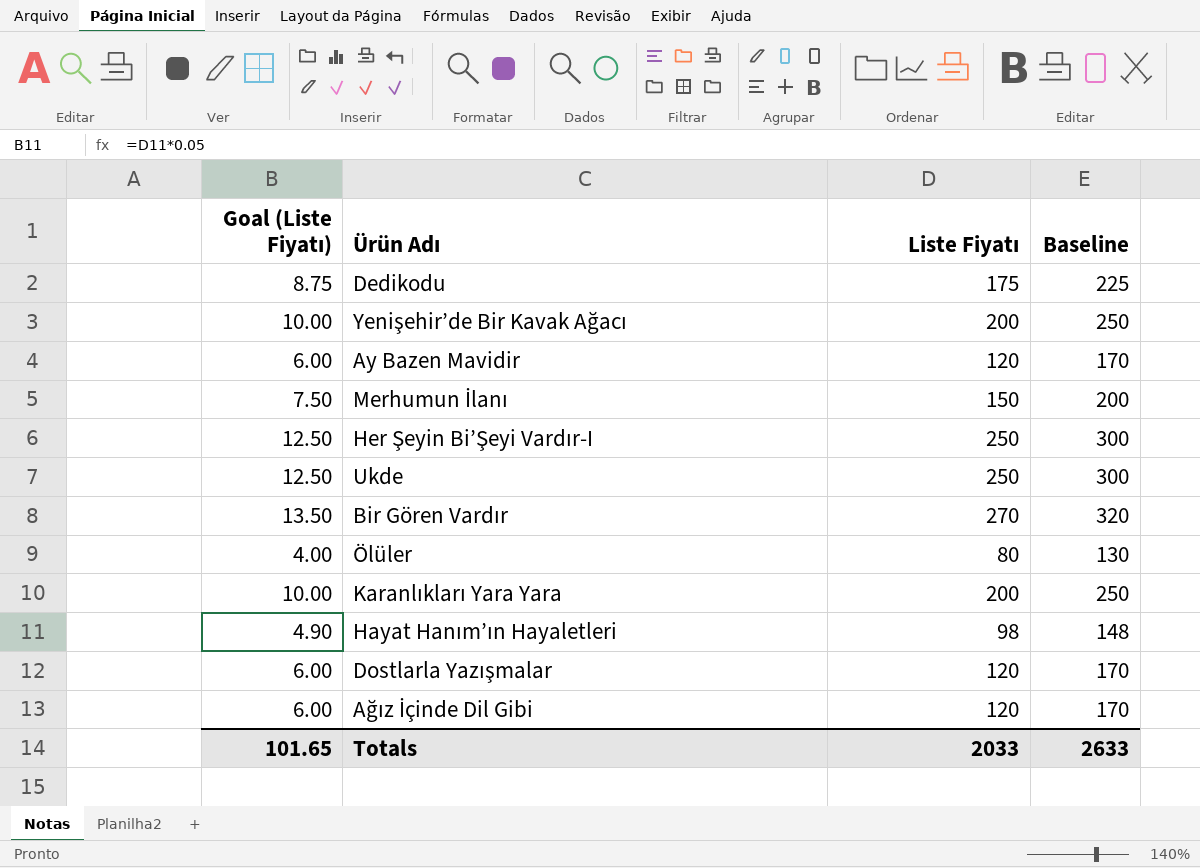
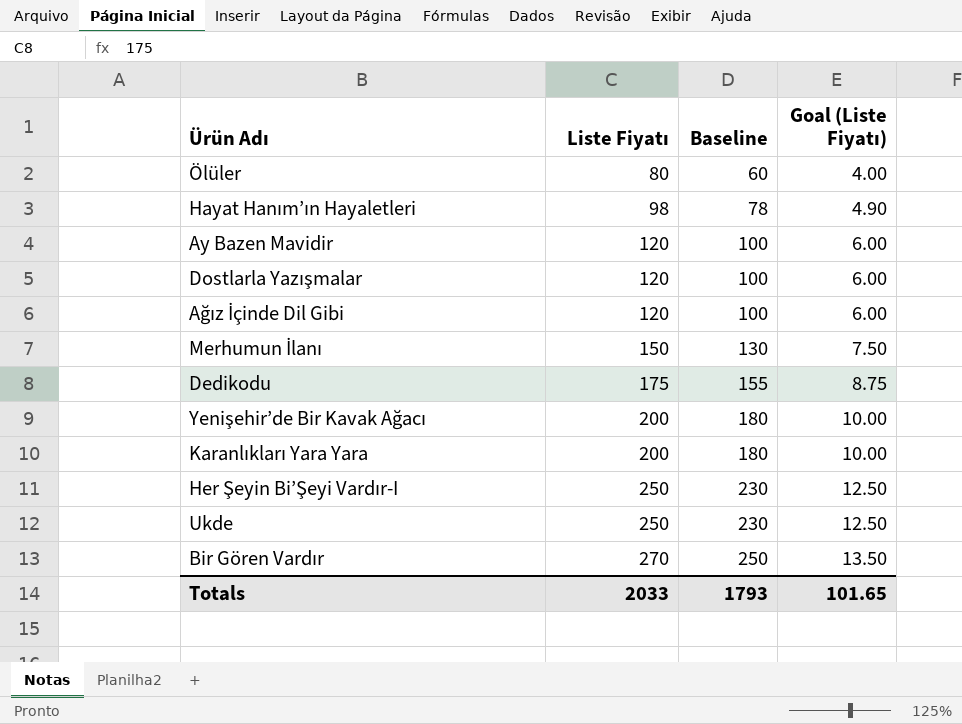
row order: none -> Liste Fiyatı ascending
column Baseline | formula: [Liste Fiyatı] + 50 -> [Liste Fiyatı] - 20
column Goal (Liste Fiyatı) | position: 1 -> 4
Totals | Baseline: 2633 -> 1793

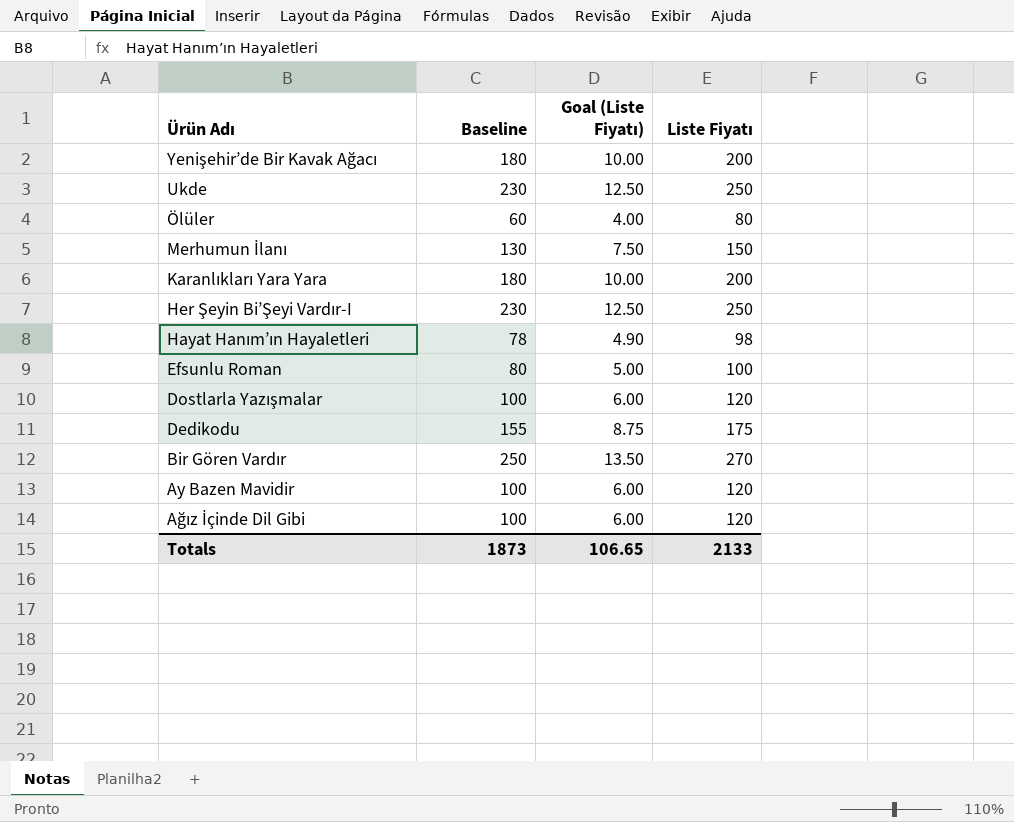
row order: Liste Fiyatı ascending -> Ürün Adı descending
column Liste Fiyatı | position: 2 -> 4
row Efsunlu Roman: none -> 80 | 5.00 | 100
Totals | Baseline: 1793 -> 1873
Totals | Goal (Liste Fiyatı): 101.65 -> 106.65
Totals | Liste Fiyatı: 2033 -> 2133

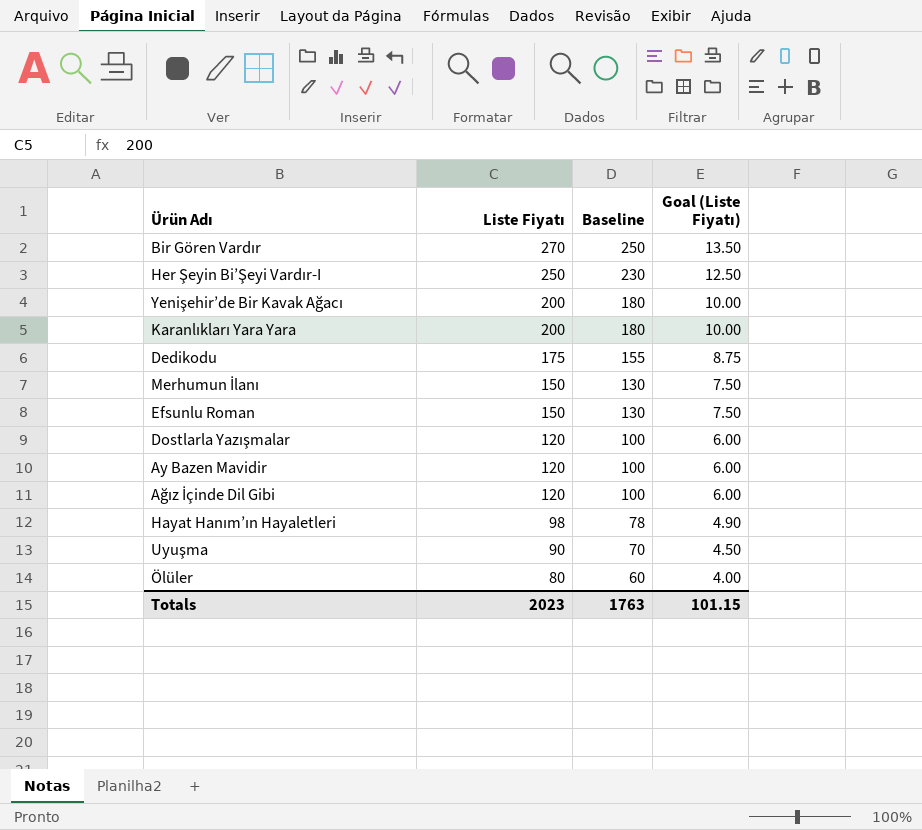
row order: Ürün Adı descending -> Liste Fiyatı descending
column Liste Fiyatı | position: 4 -> 2
row Ukde: 230 | 12.50 | 250 -> none
Efsunlu Roman | Liste Fiyatı: 100 -> 150
Efsunlu Roman | Baseline: 80 -> 130
Efsunlu Roman | Goal (Liste Fiyatı): 5.00 -> 7.50
row Uyuşma: none -> 90 | 70 | 4.50
Totals | Liste Fiyatı: 2133 -> 2023
Totals | Baseline: 1873 -> 1763
Totals | Goal (Liste Fiyatı): 106.65 -> 101.15

